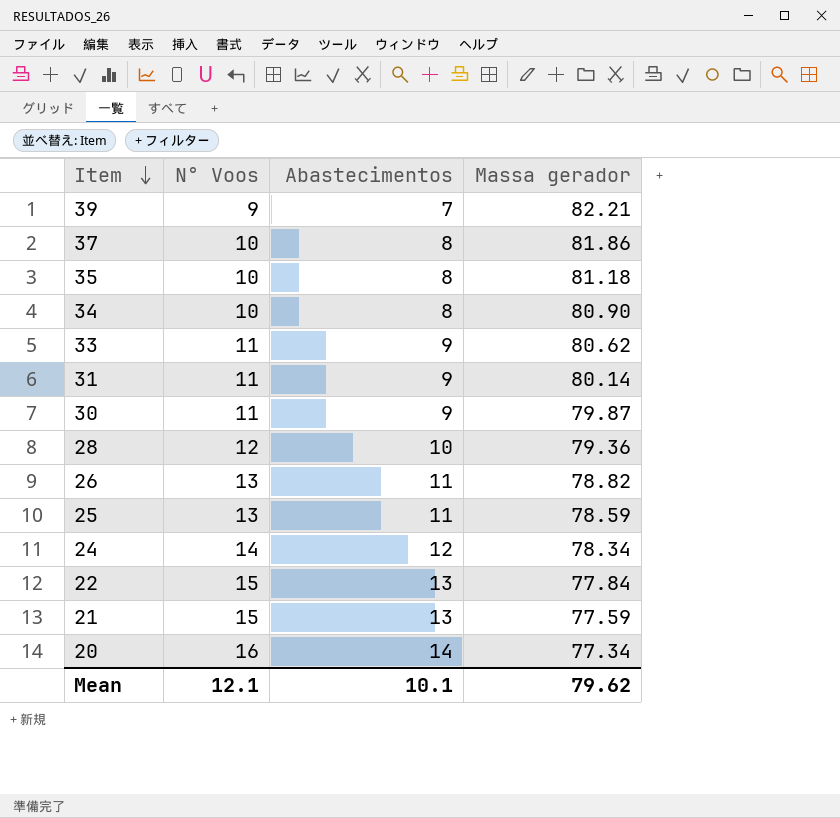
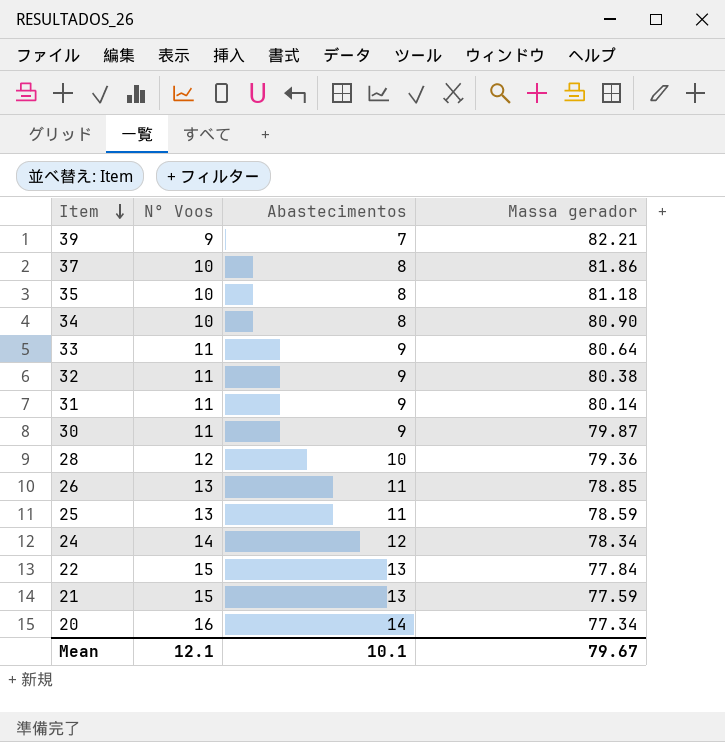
33 | Massa gerador: 80.62 -> 80.64
row 32: none -> 11 | 9 | 80.38
26 | Massa gerador: 78.82 -> 78.85
Mean | Massa gerador: 79.62 -> 79.67

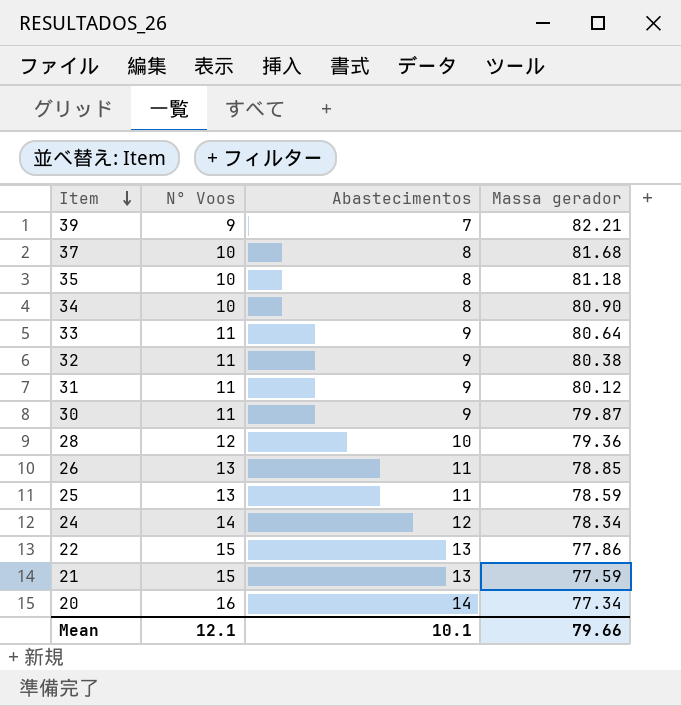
37 | Massa gerador: 81.86 -> 81.68
31 | Massa gerador: 80.14 -> 80.12
22 | Massa gerador: 77.84 -> 77.86
Mean | Massa gerador: 79.67 -> 79.66

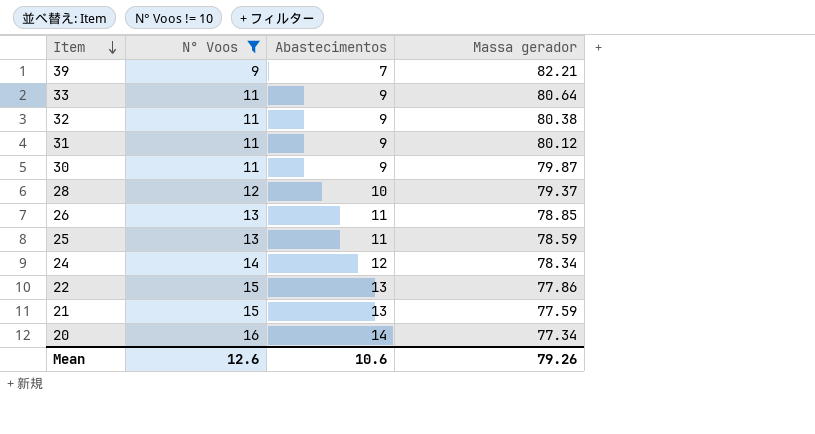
filter: none -> N° Voos != 10
28 | Massa gerador: 79.36 -> 79.37
Mean | N° Voos: 12.1 -> 12.6
Mean | Abastecimentos: 10.1 -> 10.6
Mean | Massa gerador: 79.66 -> 79.26

